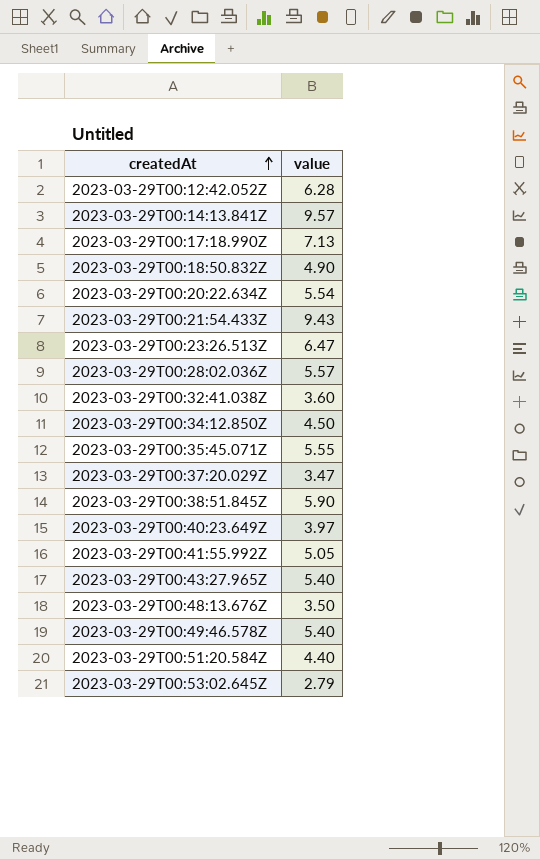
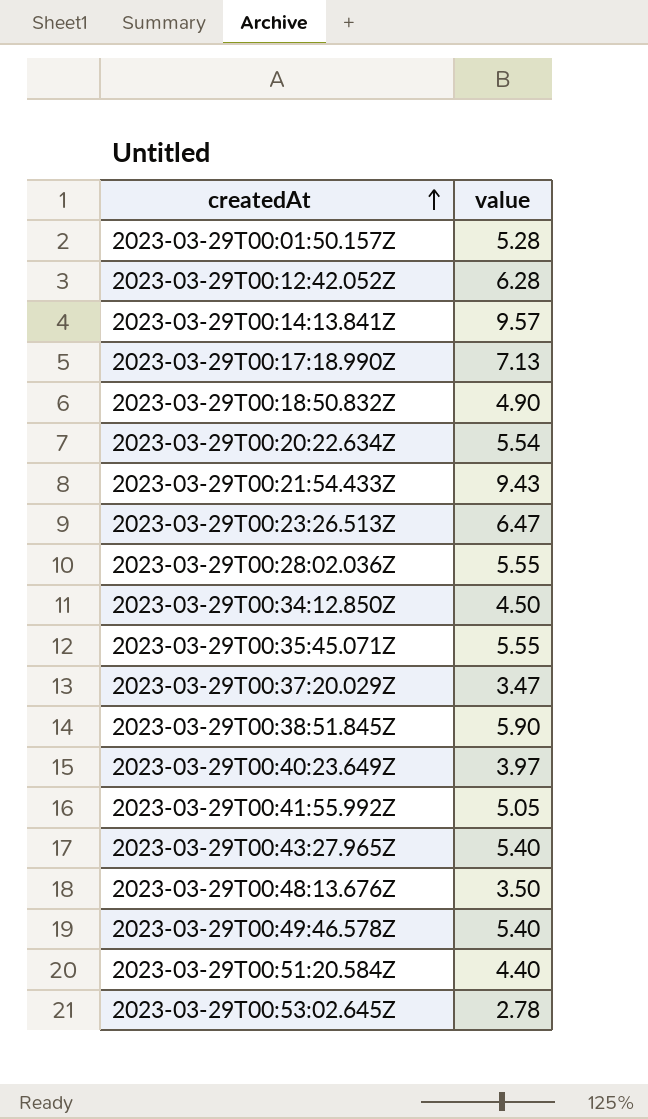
row 2023-03-29T00:32:41.038Z: 3.60 -> none
row 2023-03-29T00:01:50.157Z: none -> 5.28
2023-03-29T00:28:02.036Z | value: 5.57 -> 5.55
2023-03-29T00:53:02.645Z | value: 2.79 -> 2.78

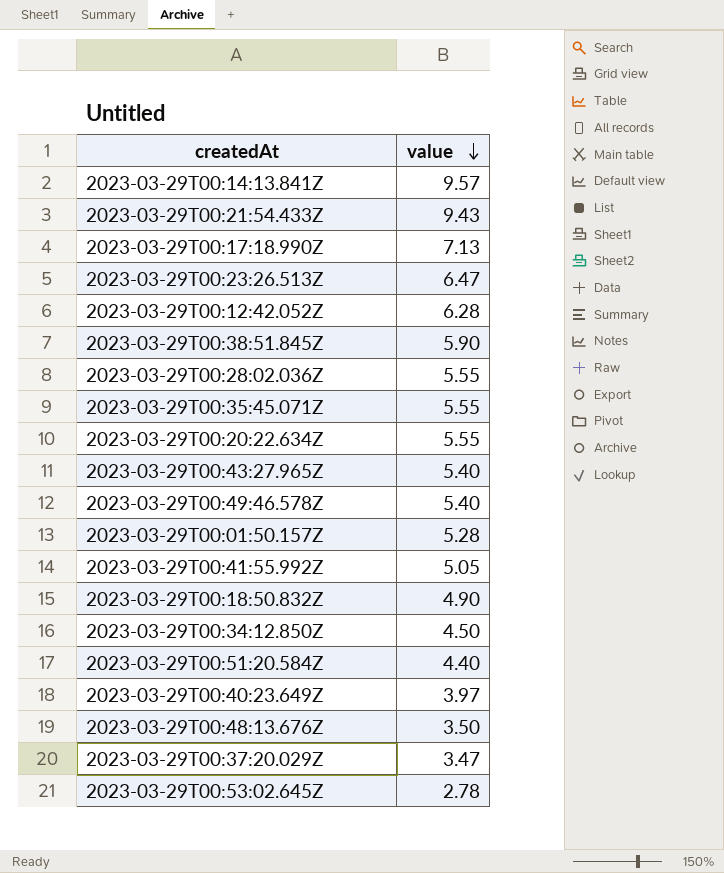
row order: createdAt ascending -> value descending
2023-03-29T00:20:22.634Z | value: 5.54 -> 5.55

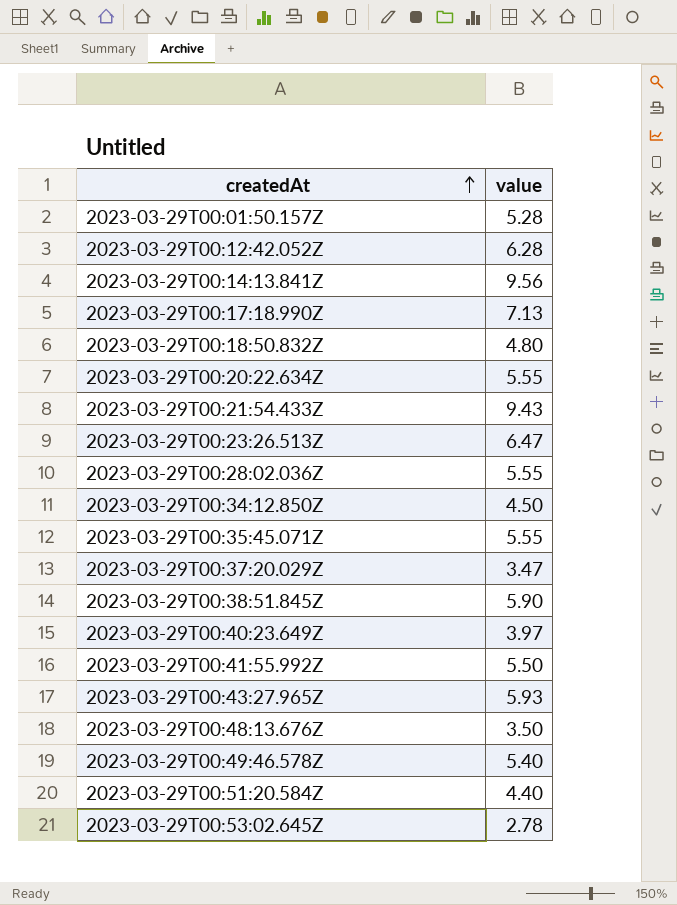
row order: value descending -> createdAt ascending
2023-03-29T00:14:13.841Z | value: 9.57 -> 9.56
2023-03-29T00:18:50.832Z | value: 4.90 -> 4.80
2023-03-29T00:41:55.992Z | value: 5.05 -> 5.50
2023-03-29T00:43:27.965Z | value: 5.40 -> 5.93

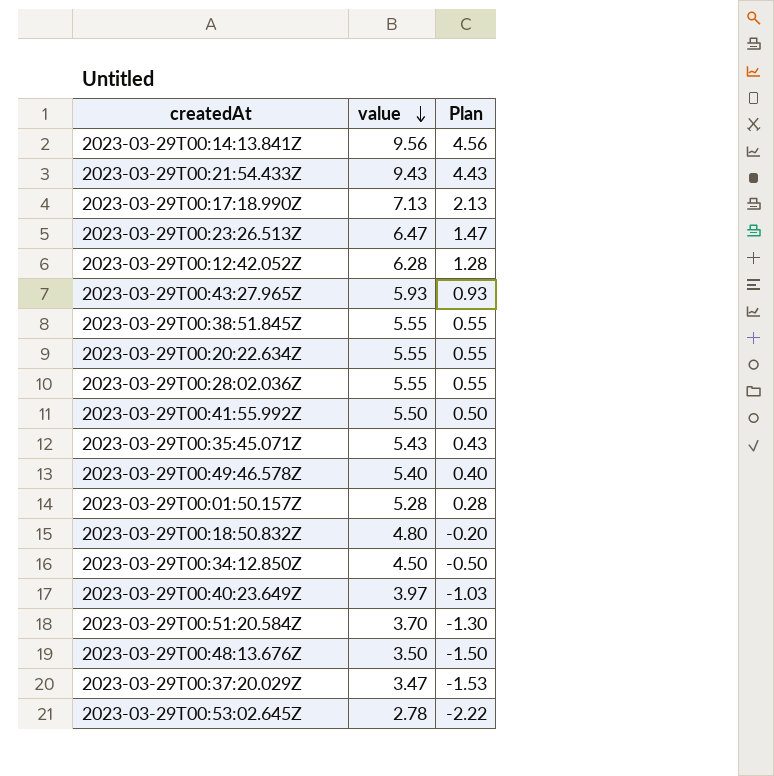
row order: createdAt ascending -> value descending
column Plan | formula: none -> [value] - 5
2023-03-29T00:38:51.845Z | value: 5.90 -> 5.55
2023-03-29T00:35:45.071Z | value: 5.55 -> 5.43
2023-03-29T00:51:20.584Z | value: 4.40 -> 3.70

